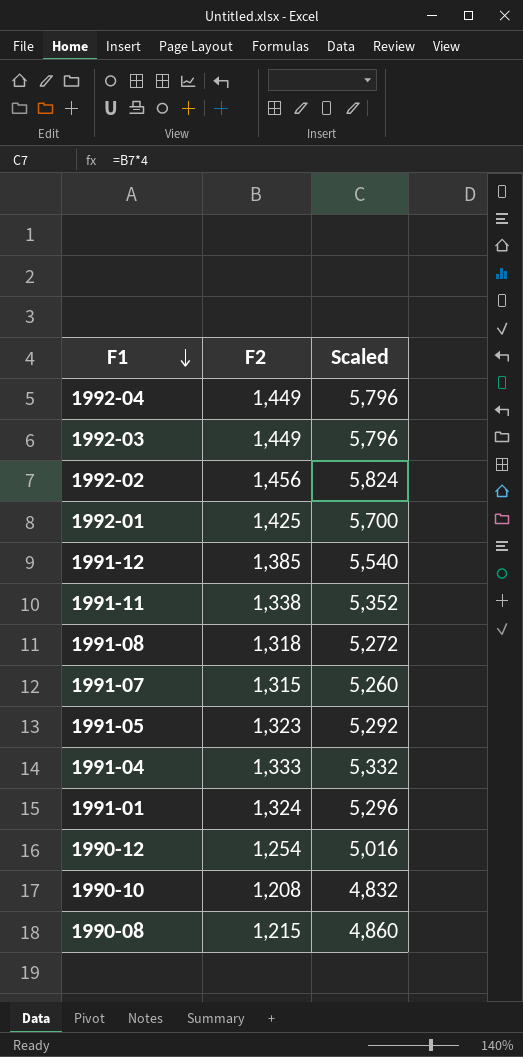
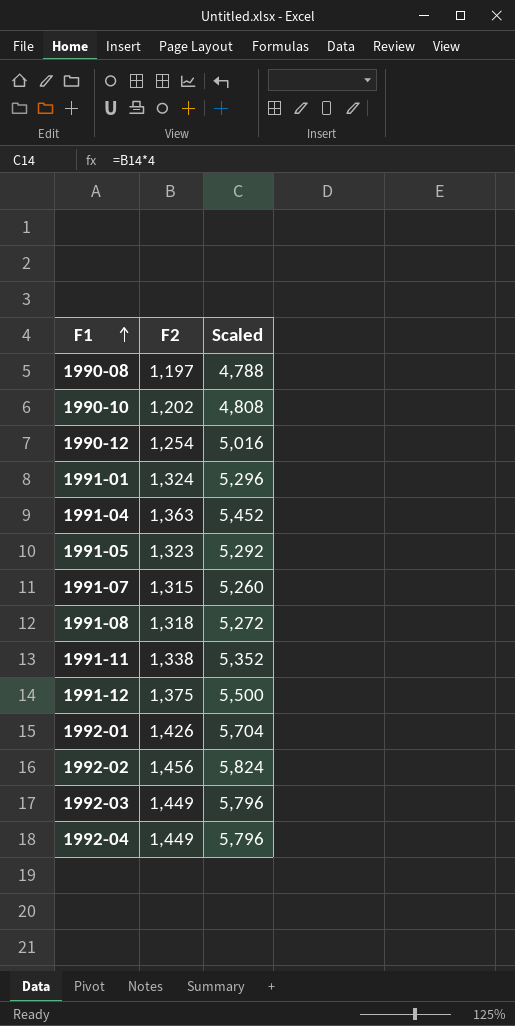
row order: F1 descending -> F1 ascending
1990-08 | F2: 1,215 -> 1,197
1990-08 | Scaled: 4,860 -> 4,788
1990-10 | F2: 1,208 -> 1,202
1990-10 | Scaled: 4,832 -> 4,808
1991-04 | F2: 1,333 -> 1,363
1991-04 | Scaled: 5,332 -> 5,452
1991-12 | F2: 1,385 -> 1,375
1991-12 | Scaled: 5,540 -> 5,500
1992-01 | F2: 1,425 -> 1,426
1992-01 | Scaled: 5,700 -> 5,704

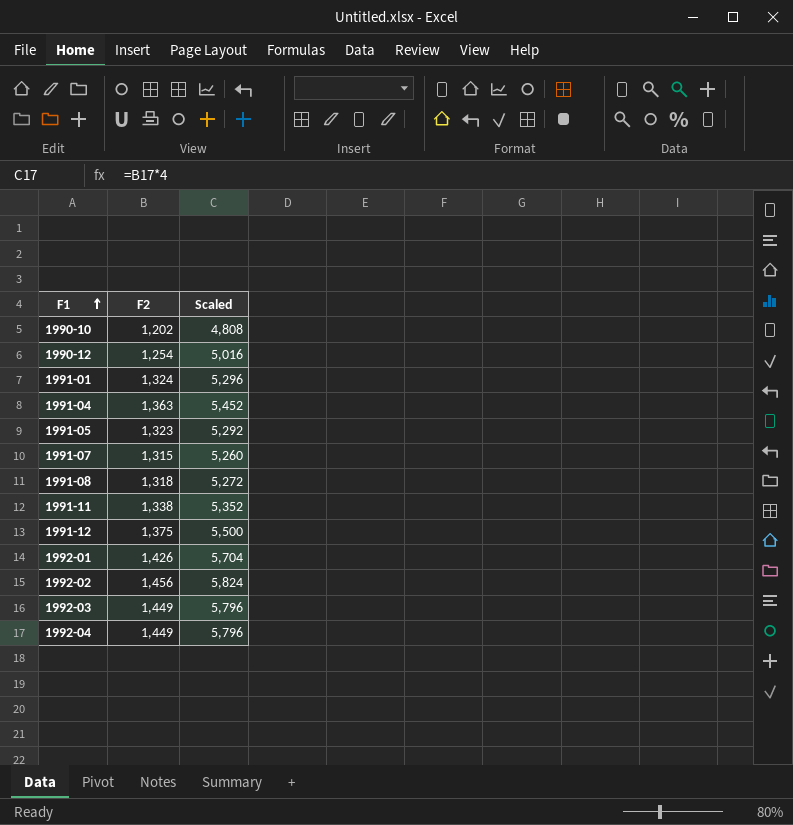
row 1990-08: 1,197 | 4,788 -> none

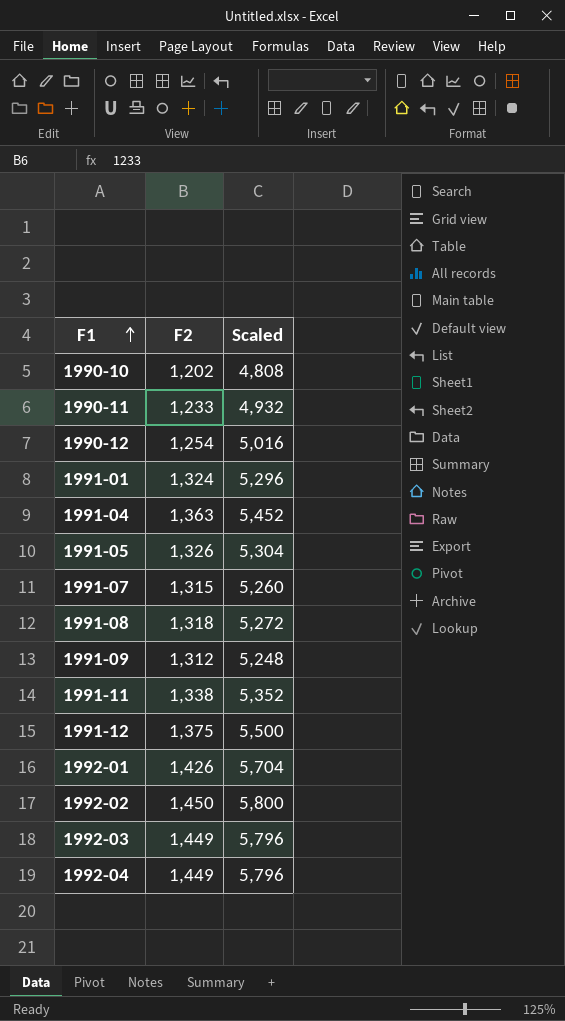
row 1990-11: none -> 1,233 | 4,932
1991-05 | F2: 1,323 -> 1,326
1991-05 | Scaled: 5,292 -> 5,304
row 1991-09: none -> 1,312 | 5,248
1992-02 | F2: 1,456 -> 1,450
1992-02 | Scaled: 5,824 -> 5,800

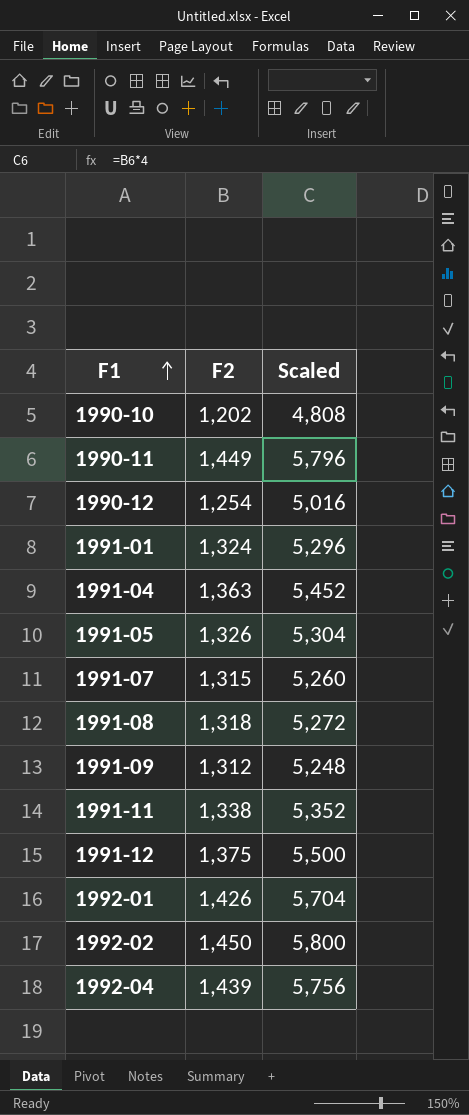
row 1992-03: 1,449 | 5,796 -> none
1990-11 | F2: 1,233 -> 1,449
1990-11 | Scaled: 4,932 -> 5,796
1992-04 | F2: 1,449 -> 1,439
1992-04 | Scaled: 5,796 -> 5,756

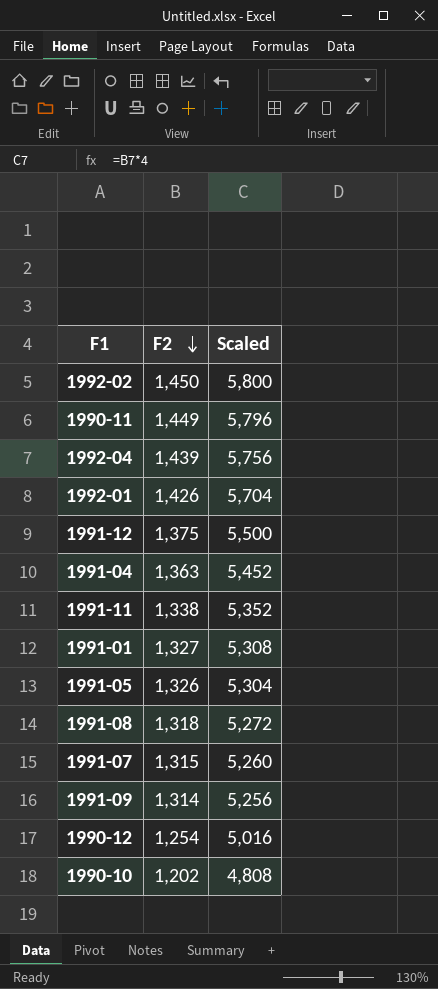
row order: F1 ascending -> F2 descending
1991-01 | F2: 1,324 -> 1,327
1991-01 | Scaled: 5,296 -> 5,308
1991-09 | F2: 1,312 -> 1,314
1991-09 | Scaled: 5,248 -> 5,256

